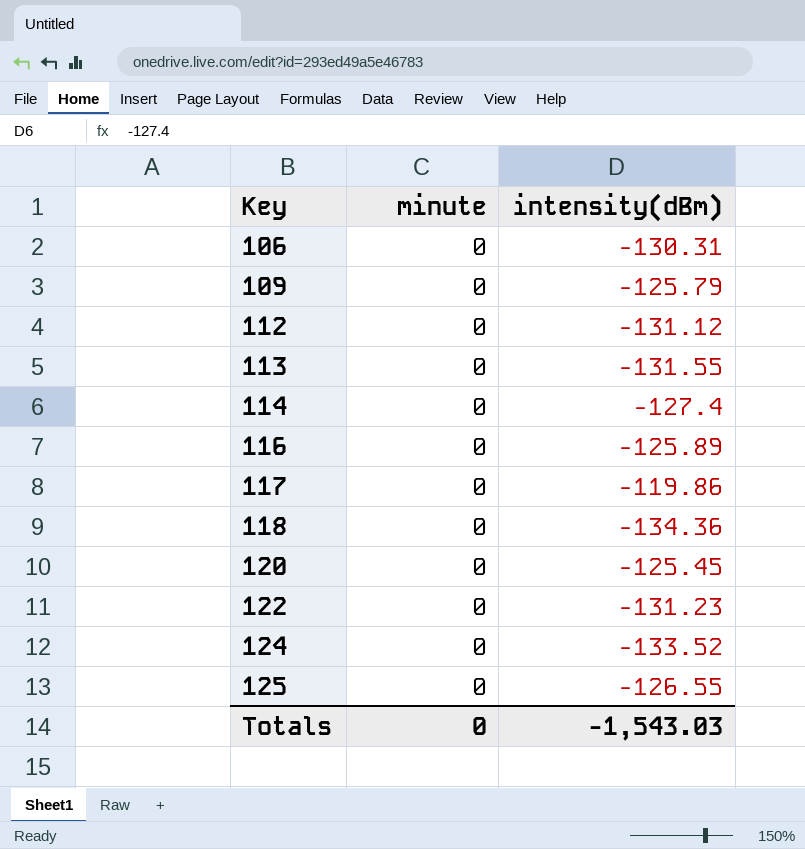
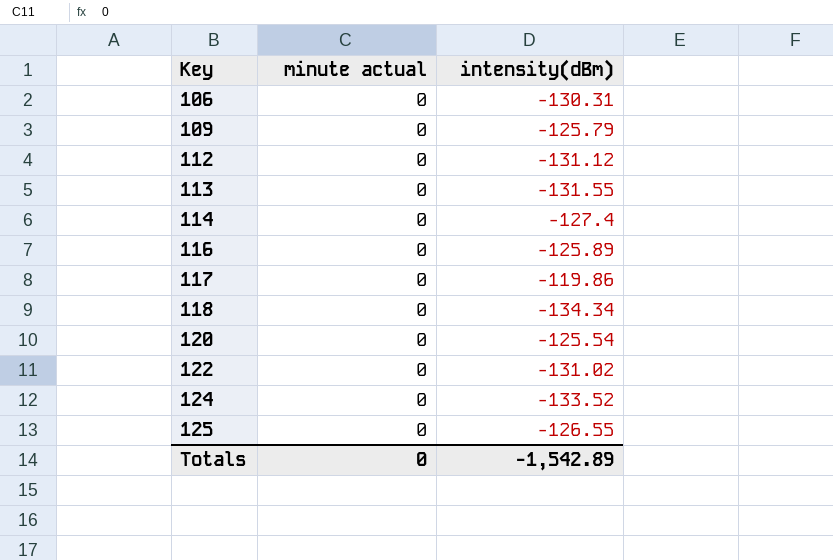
column name: minute -> minute actual
118 | intensity(dBm): -134.36 -> -134.34
120 | intensity(dBm): -125.45 -> -125.54
122 | intensity(dBm): -131.23 -> -131.02
Totals | intensity(dBm): -1,543.03 -> -1,542.89

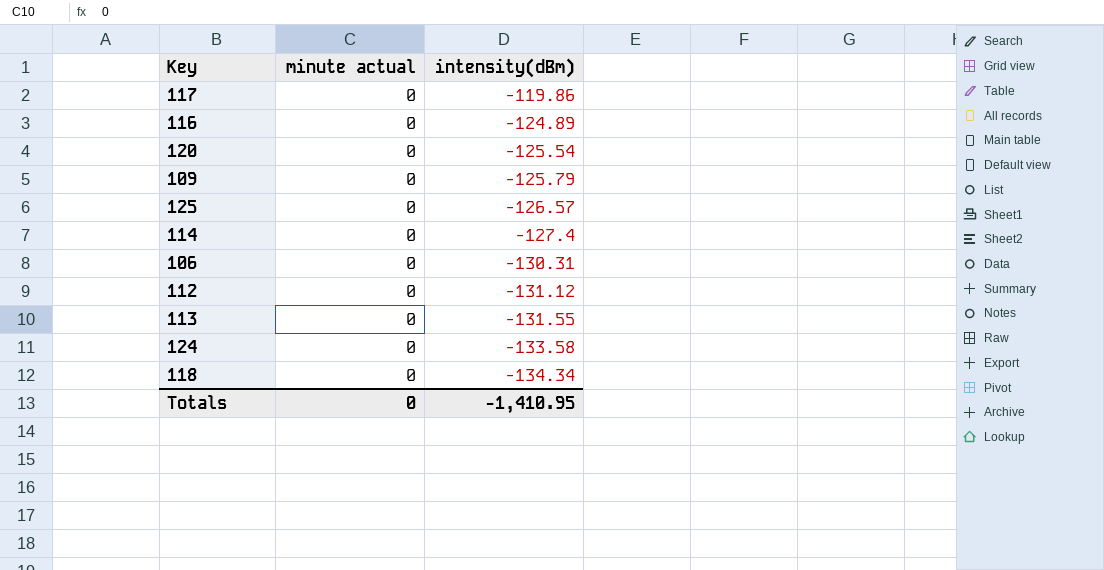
row order: Key ascending -> intensity(dBm) descending
row 122: 0 | -131.02 -> none
116 | intensity(dBm): -125.89 -> -124.89
125 | intensity(dBm): -126.55 -> -126.57
124 | intensity(dBm): -133.52 -> -133.58
Totals | intensity(dBm): -1,542.89 -> -1,410.95

